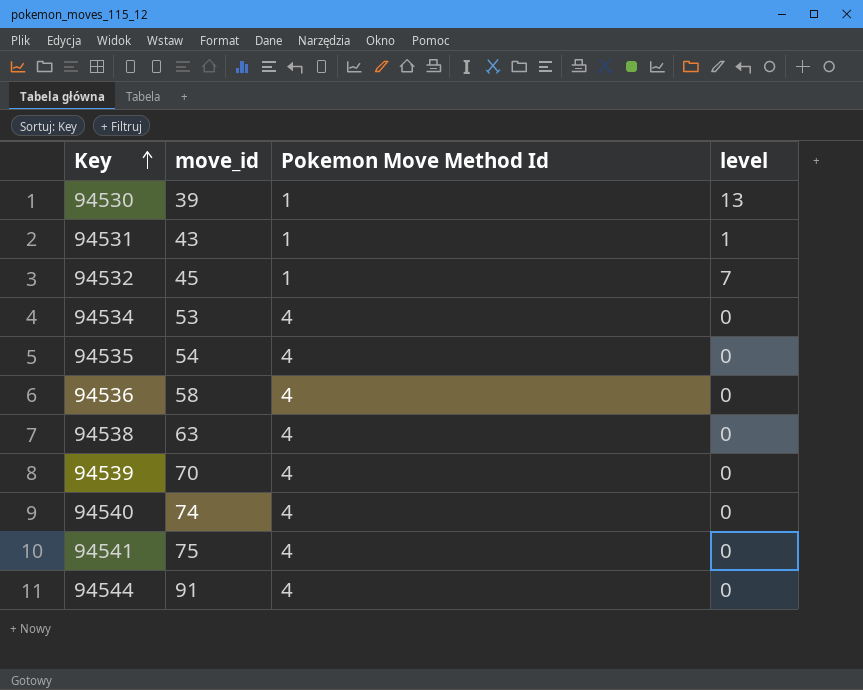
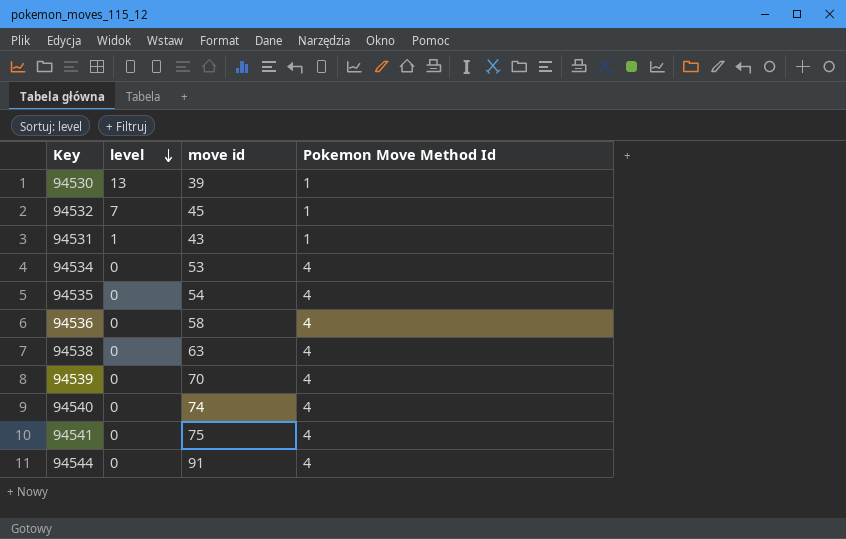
row order: Key ascending -> level descending
column level | position: 4 -> 2
column name: move_id -> move id

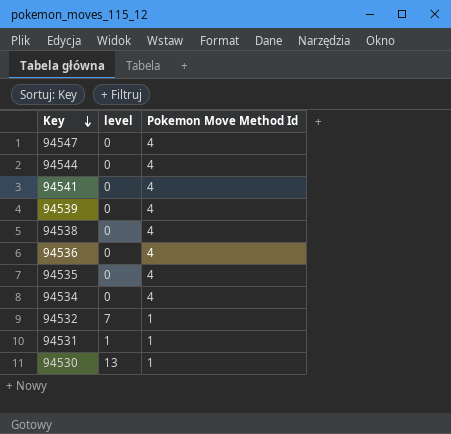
row order: level descending -> Key descending
column move id | position: 3 -> none
row 94540: 0 | 74 | 4 -> none
row 94547: none -> 0 | 4

